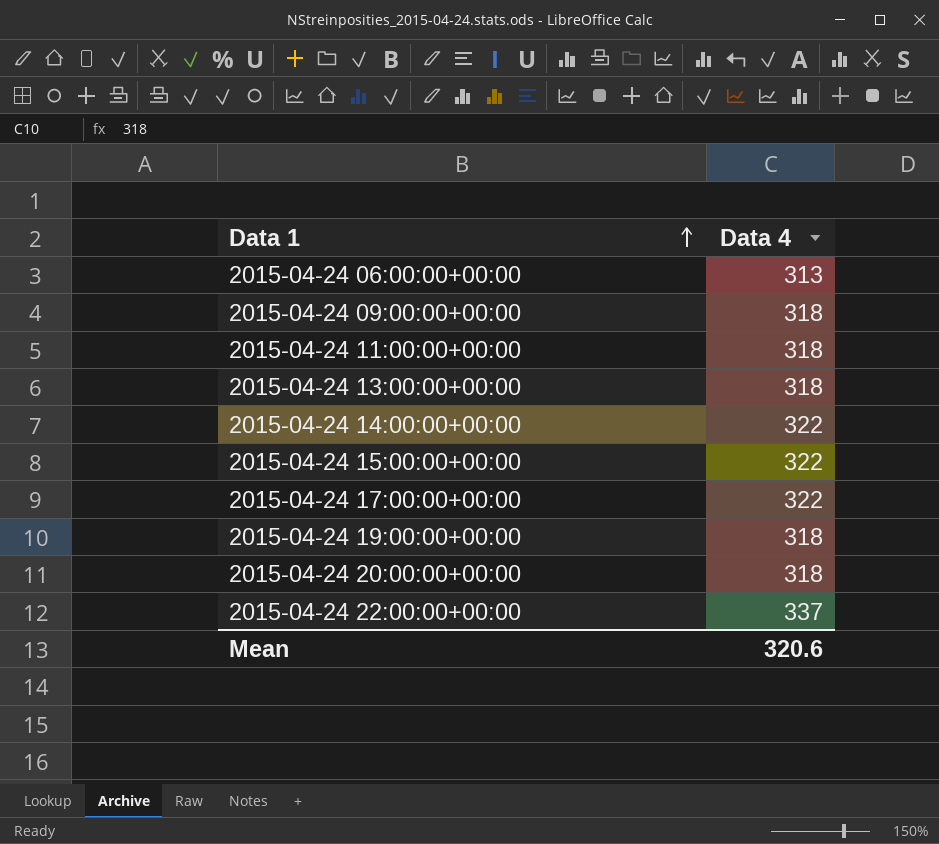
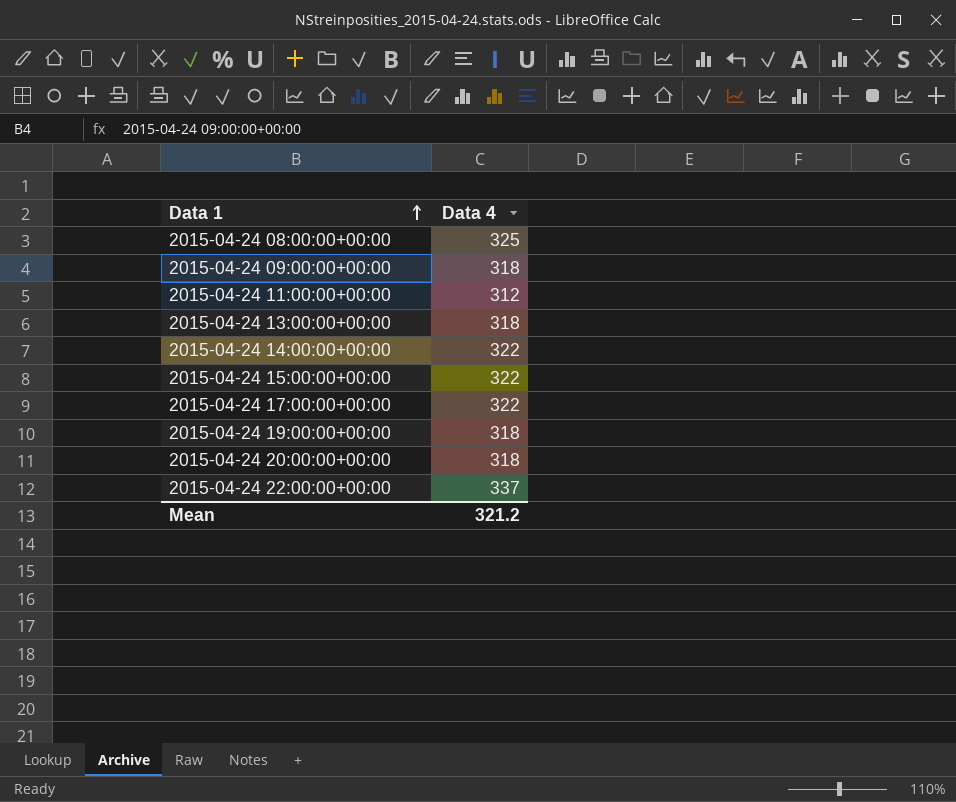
row 2015-04-24 06:00:00+00:00: 313 -> none
row 2015-04-24 08:00:00+00:00: none -> 325
2015-04-24 11:00:00+00:00 | Data 4: 318 -> 312
Mean | Data 4: 320.6 -> 321.2

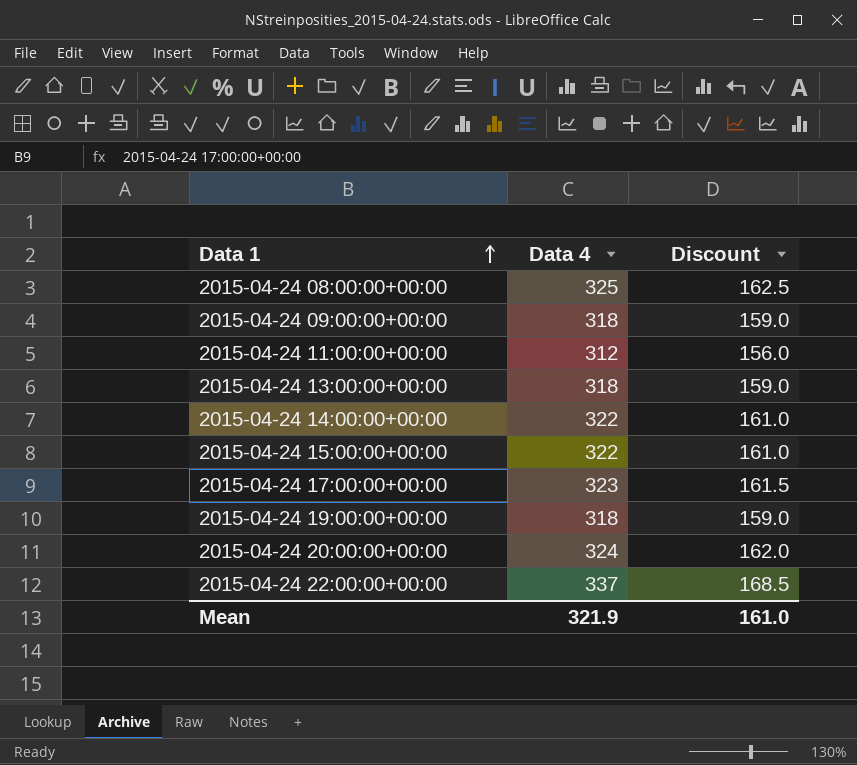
column Discount | formula: none -> [Data 4] * 0.5
2015-04-24 17:00:00+00:00 | Data 4: 322 -> 323
2015-04-24 20:00:00+00:00 | Data 4: 318 -> 324
Mean | Data 4: 321.2 -> 321.9

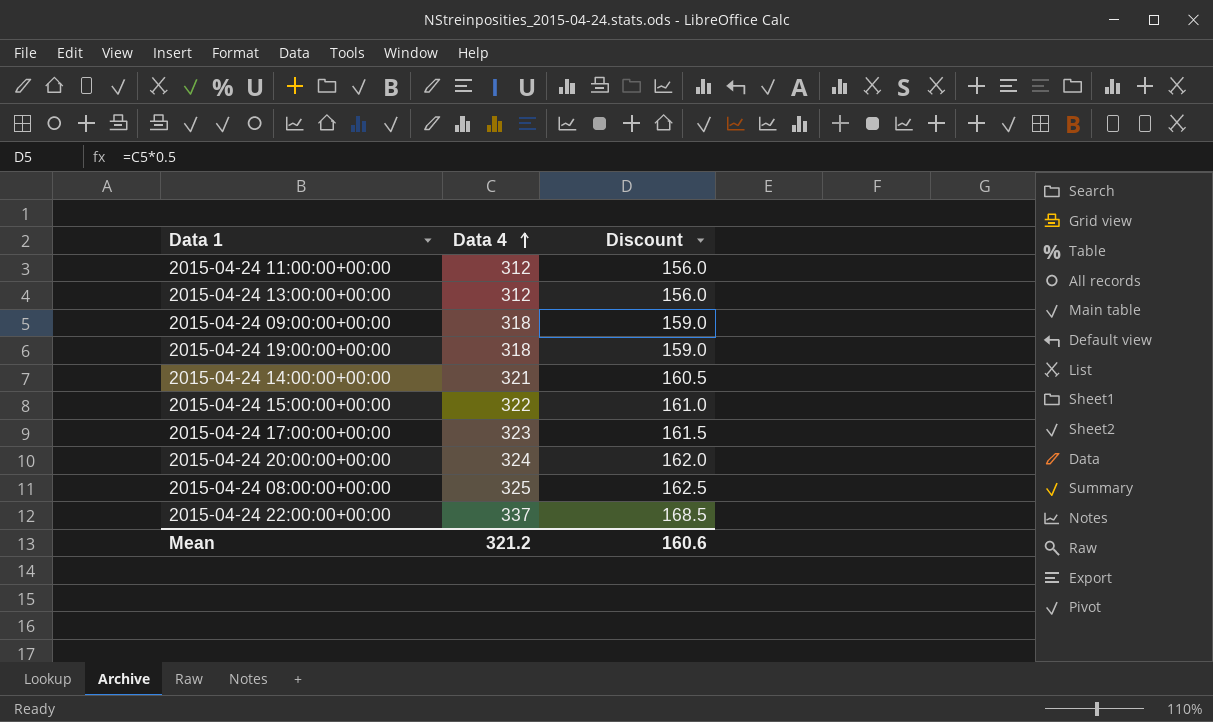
row order: Data 1 ascending -> Data 4 ascending
2015-04-24 13:00:00+00:00 | Data 4: 318 -> 312
2015-04-24 13:00:00+00:00 | Discount: 159.0 -> 156.0
2015-04-24 14:00:00+00:00 | Data 4: 322 -> 321
2015-04-24 14:00:00+00:00 | Discount: 161.0 -> 160.5
Mean | Data 4: 321.9 -> 321.2
Mean | Discount: 161.0 -> 160.6

